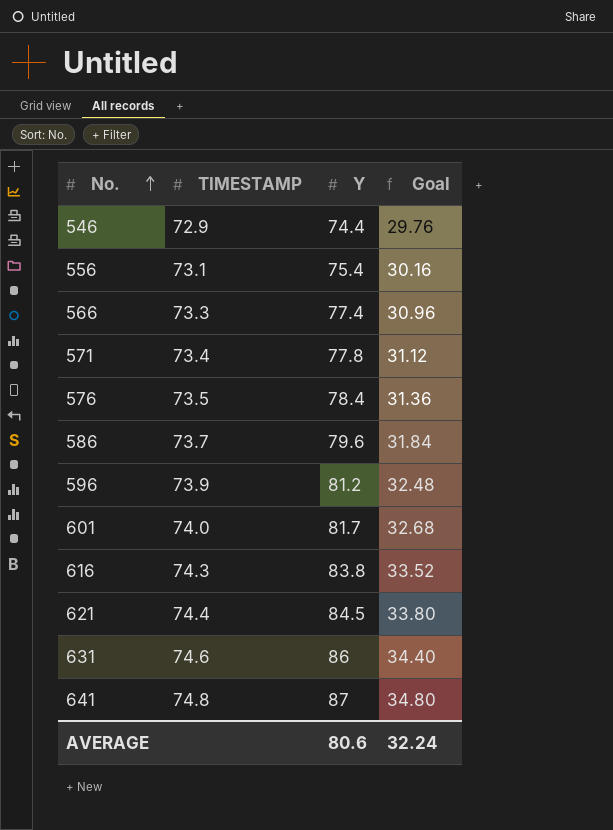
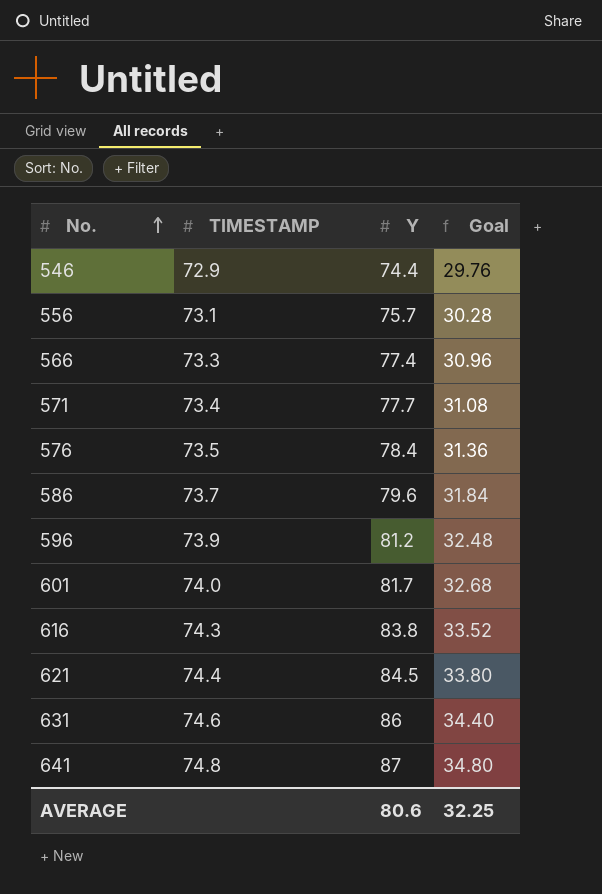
556 | Y: 75.4 -> 75.7
556 | Goal: 30.16 -> 30.28
571 | Y: 77.8 -> 77.7
571 | Goal: 31.12 -> 31.08
AVERAGE | Goal: 32.24 -> 32.25

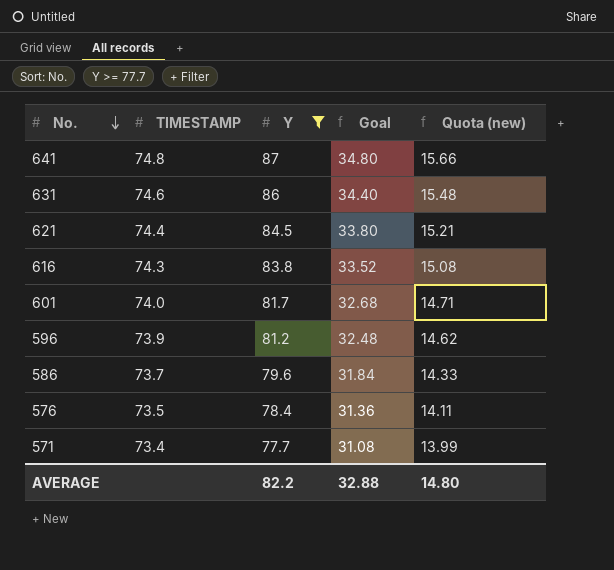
filter: none -> Y >= 77.7
row order: No. ascending -> No. descending
column Quota (new) | formula: none -> [Y] * 0.18
AVERAGE | Y: 80.6 -> 82.2
AVERAGE | Goal: 32.25 -> 32.88

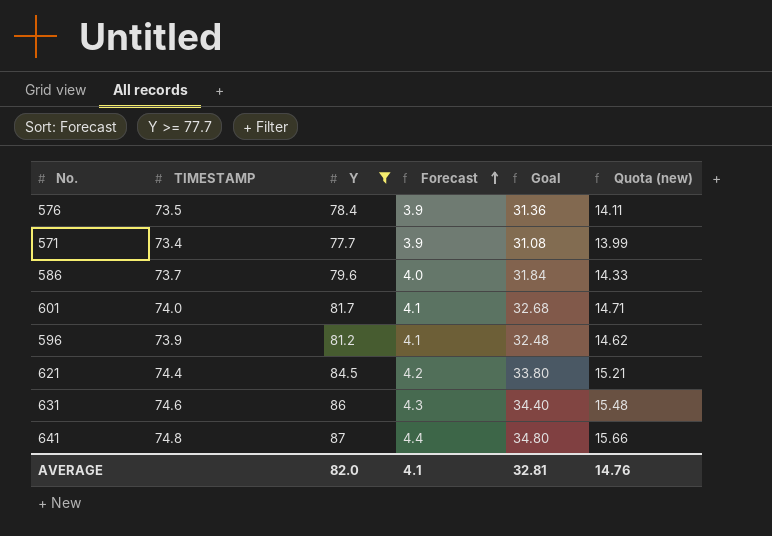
row order: No. descending -> Forecast ascending
column Forecast | formula: none -> [Y] * 0.05
row 616: 74.3 | 83.8 | 33.52 | 15.08 -> none
AVERAGE | Y: 82.2 -> 82.0
AVERAGE | Goal: 32.88 -> 32.81
AVERAGE | Quota (new): 14.80 -> 14.76

